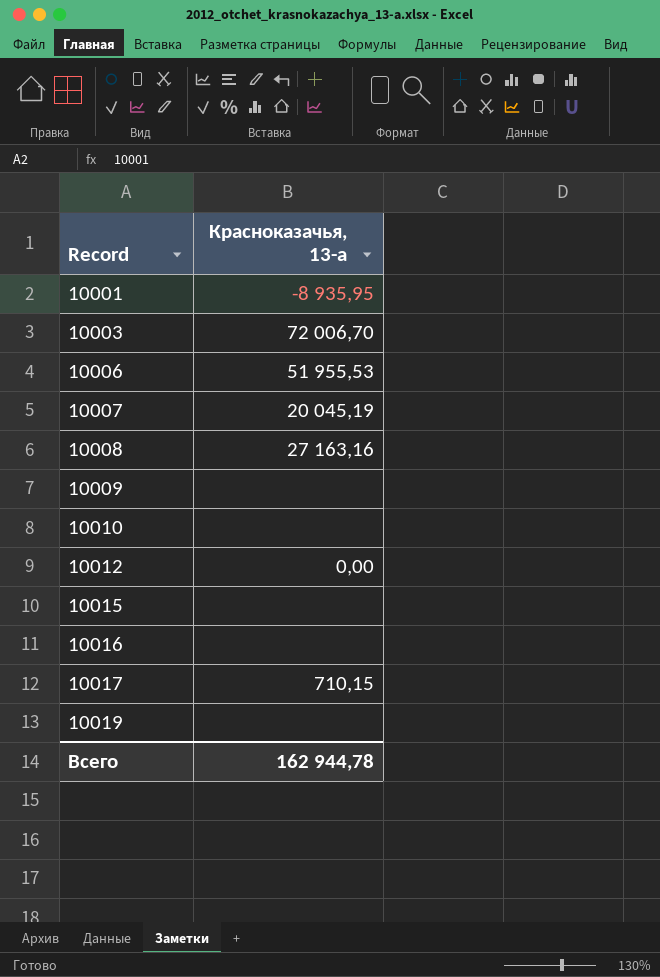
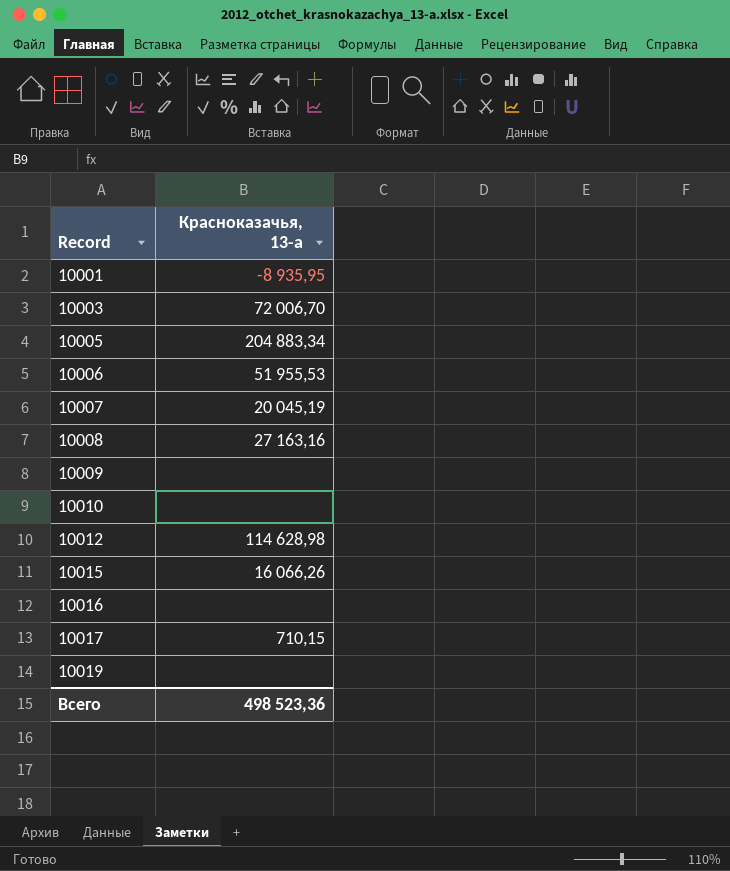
row 10005: none -> 204 883,34
10012 | Красноказачья, 13-а: 0,00 -> 114 628,98
10015 | Красноказачья, 13-а: none -> 16 066,26
Всего | Красноказачья, 13-а: 162 944,78 -> 498 523,36

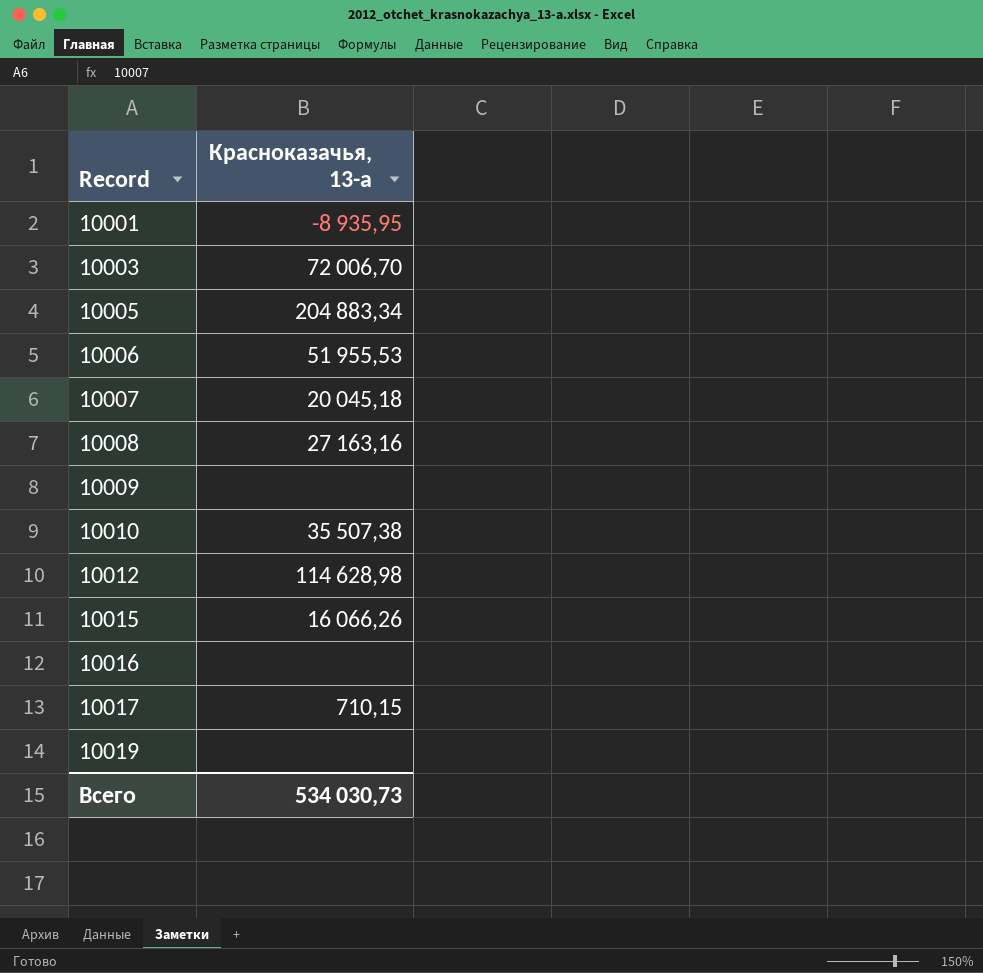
10007 | Красноказачья, 13-а: 20 045,19 -> 20 045,18
10010 | Красноказачья, 13-а: none -> 35 507,38
Всего | Красноказачья, 13-а: 498 523,36 -> 534 030,73

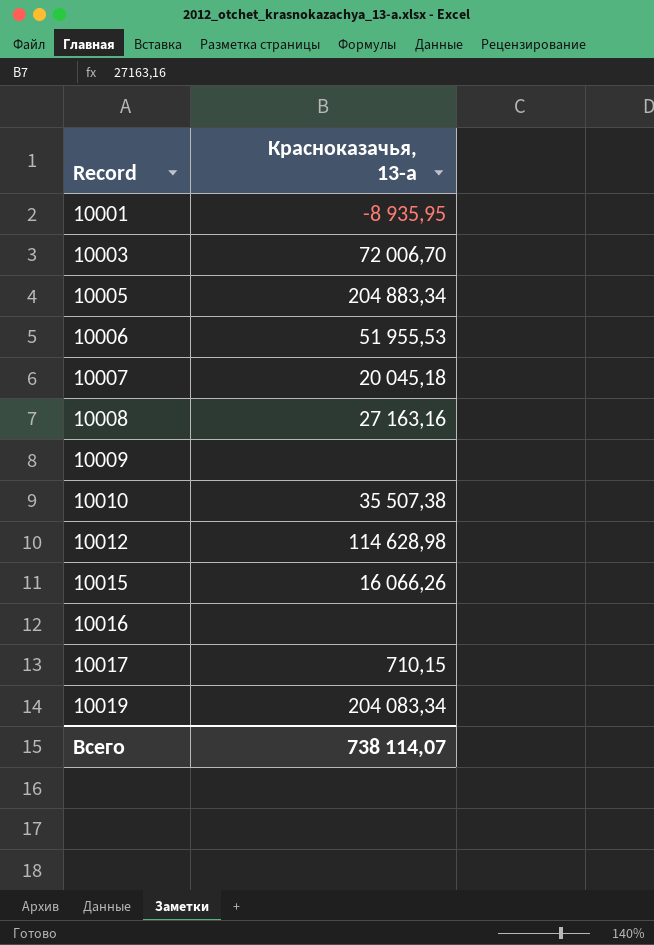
10019 | Красноказачья, 13-а: none -> 204 083,34
Всего | Красноказачья, 13-а: 534 030,73 -> 738 114,07

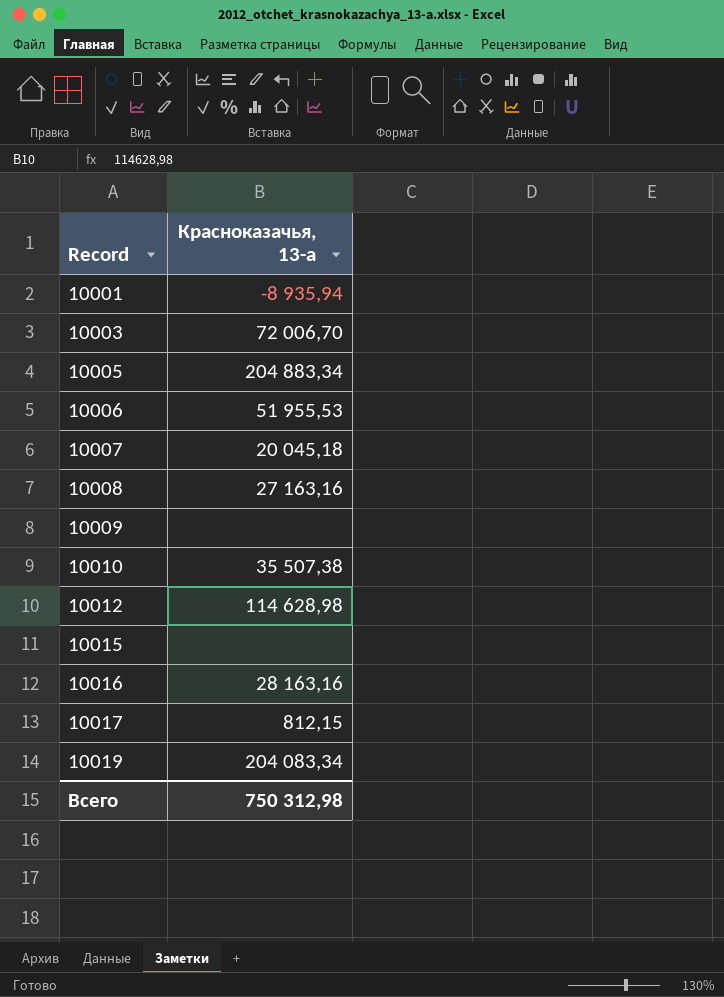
10001 | Красноказачья, 13-а: -8 935,95 -> -8 935,94
10015 | Красноказачья, 13-а: 16 066,26 -> none
10016 | Красноказачья, 13-а: none -> 28 163,16
10017 | Красноказачья, 13-а: 710,15 -> 812,15
Всего | Красноказачья, 13-а: 738 114,07 -> 750 312,98

